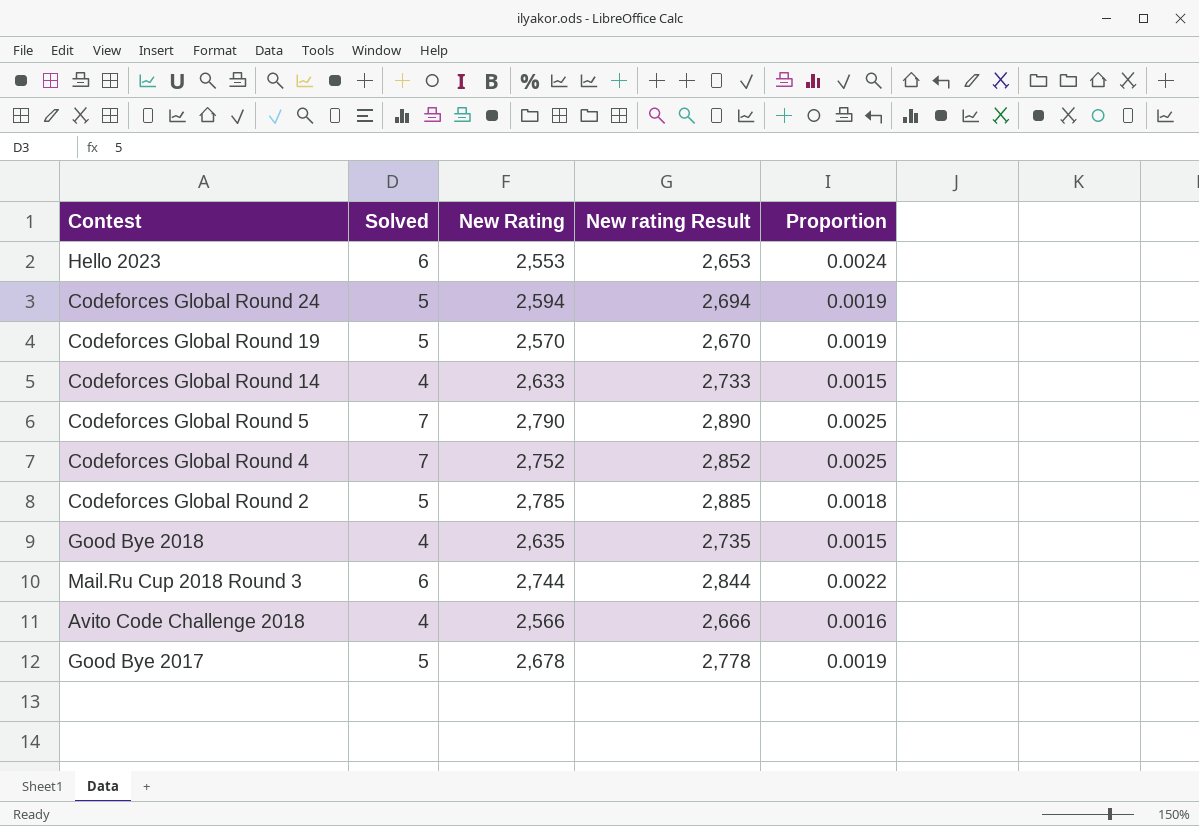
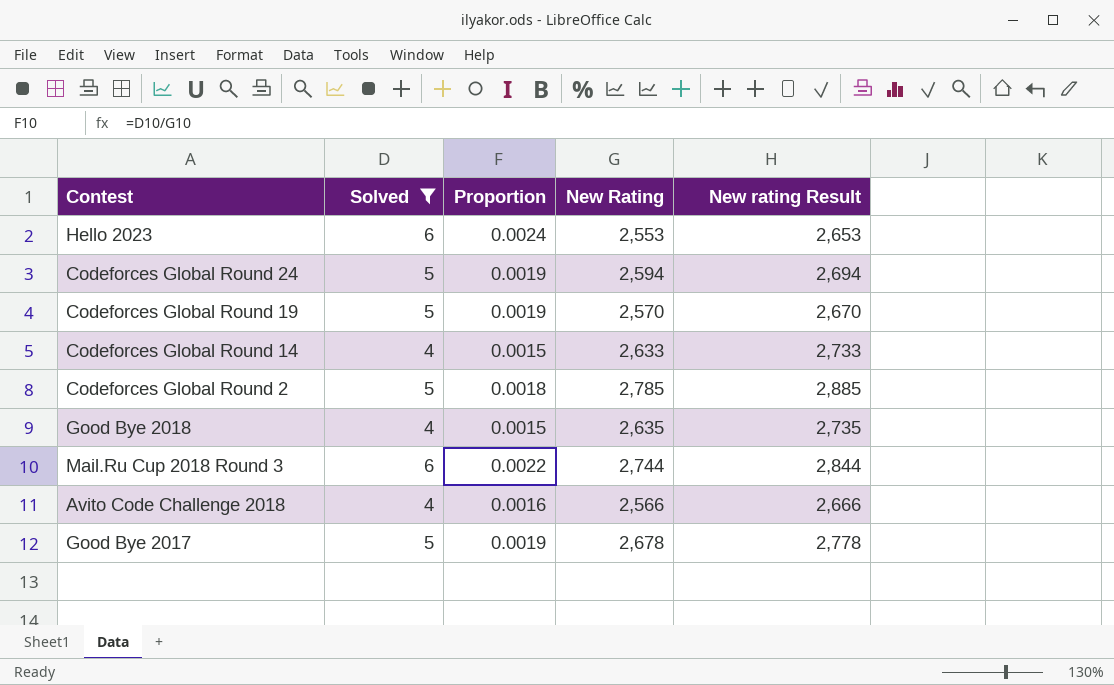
filter: none -> Solved != 7
column Proportion | position: 5 -> 3

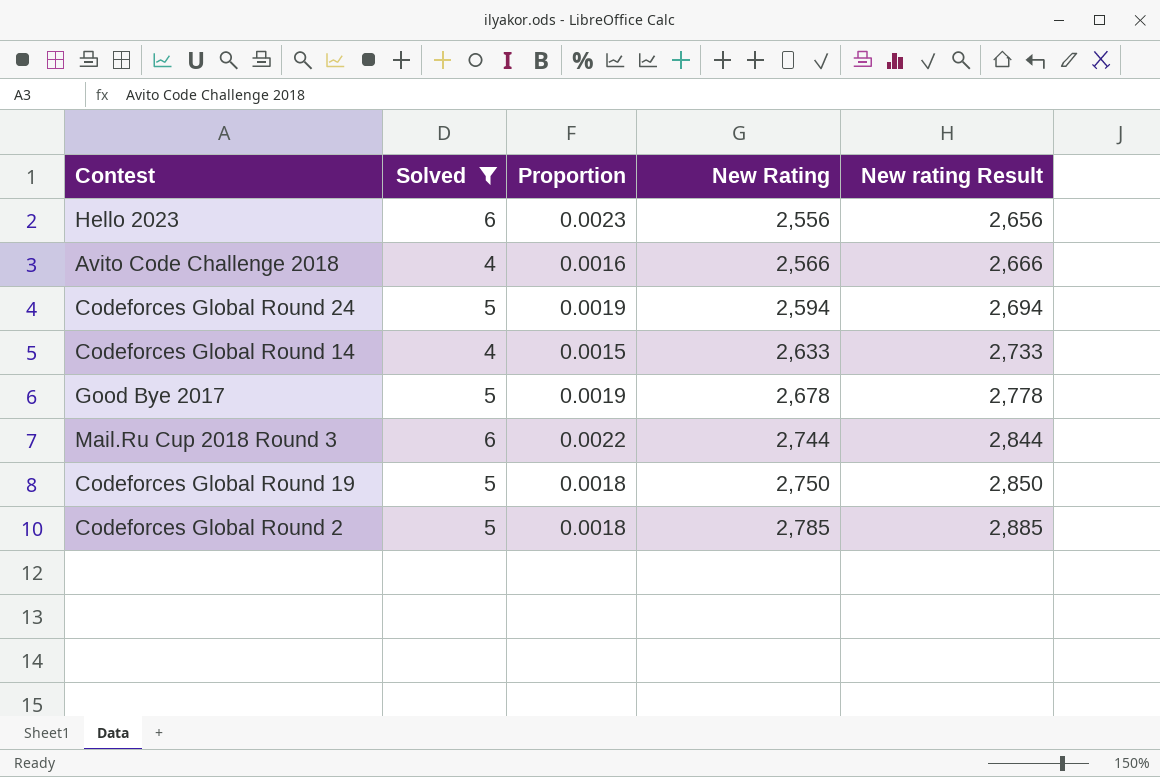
row order: none -> New Rating ascending
row Good Bye 2018: 4 | 0.0015 | 2,635 | 2,735 -> none
Hello 2023 | Proportion: 0.0024 -> 0.0023
Hello 2023 | New Rating: 2,553 -> 2,556
Hello 2023 | New rating Result: 2,653 -> 2,656
Codeforces Global Round 19 | Proportion: 0.0019 -> 0.0018
Codeforces Global Round 19 | New Rating: 2,570 -> 2,750
Codeforces Global Round 19 | New rating Result: 2,670 -> 2,850

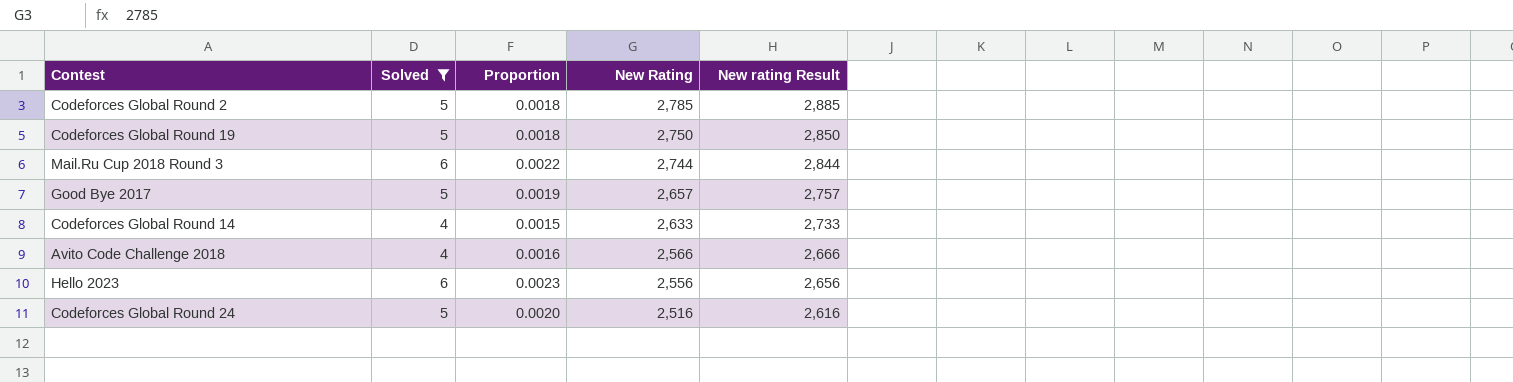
row order: New Rating ascending -> New Rating descending
Good Bye 2017 | New Rating: 2,678 -> 2,657
Good Bye 2017 | New rating Result: 2,778 -> 2,757
Codeforces Global Round 24 | Proportion: 0.0019 -> 0.0020
Codeforces Global Round 24 | New Rating: 2,594 -> 2,516
Codeforces Global Round 24 | New rating Result: 2,694 -> 2,616

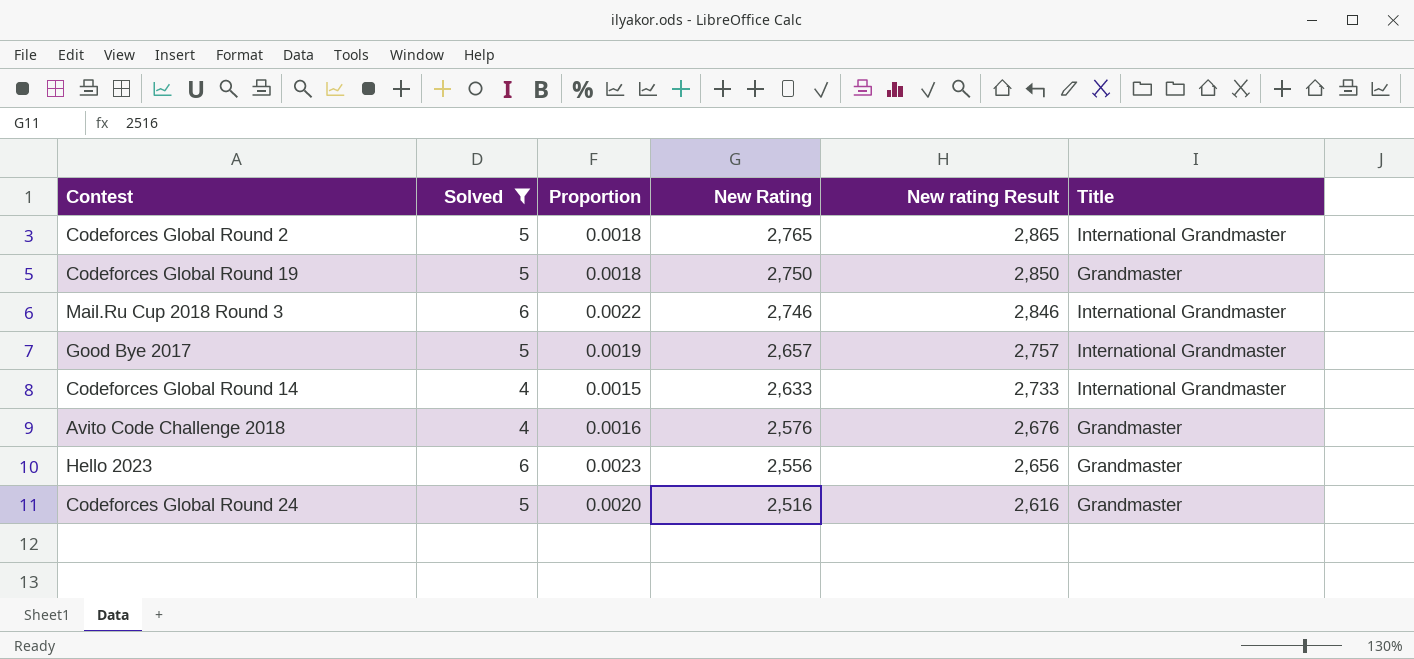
column Title | position: none -> 6
Codeforces Global Round 2 | New Rating: 2,785 -> 2,765
Codeforces Global Round 2 | New rating Result: 2,885 -> 2,865
Mail.Ru Cup 2018 Round 3 | New Rating: 2,744 -> 2,746
Mail.Ru Cup 2018 Round 3 | New rating Result: 2,844 -> 2,846
Avito Code Challenge 2018 | New Rating: 2,566 -> 2,576
Avito Code Challenge 2018 | New rating Result: 2,666 -> 2,676

